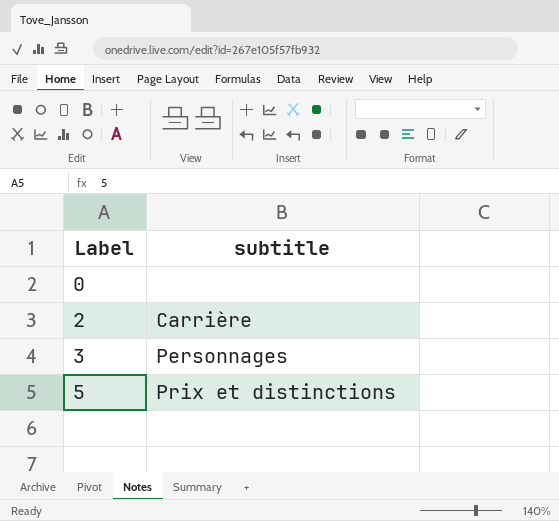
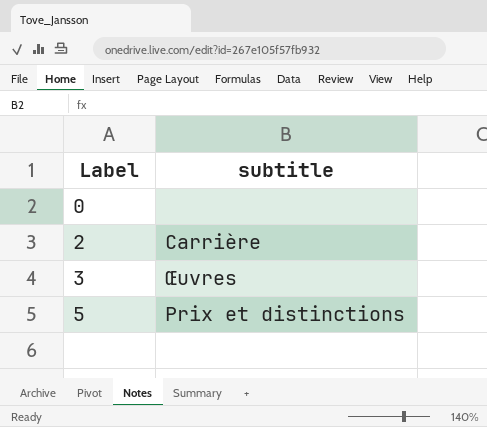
3 | subtitle: Personnages -> Œuvres

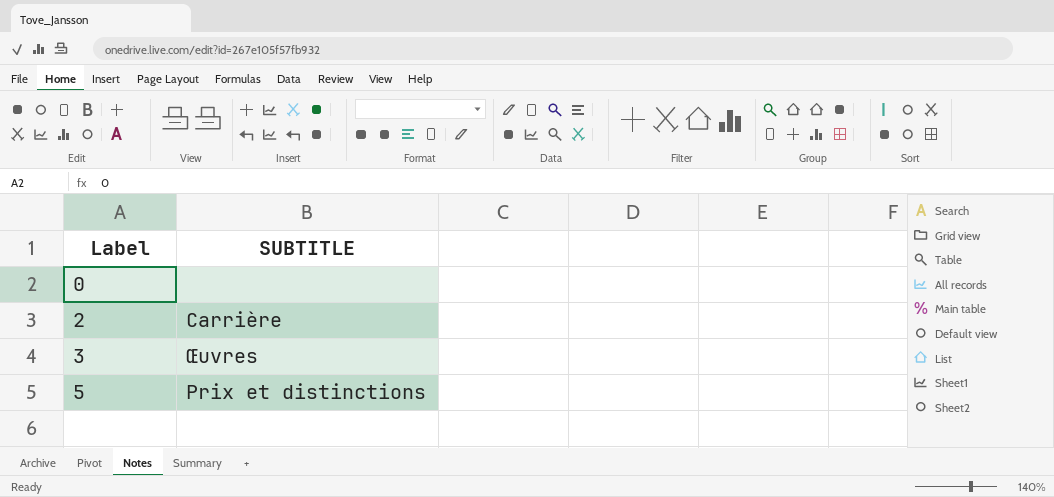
column name: subtitle -> SUBTITLE

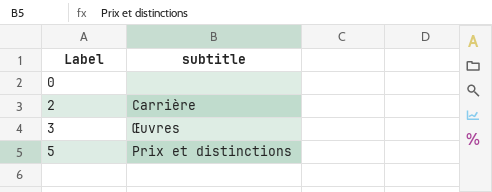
column name: SUBTITLE -> subtitle

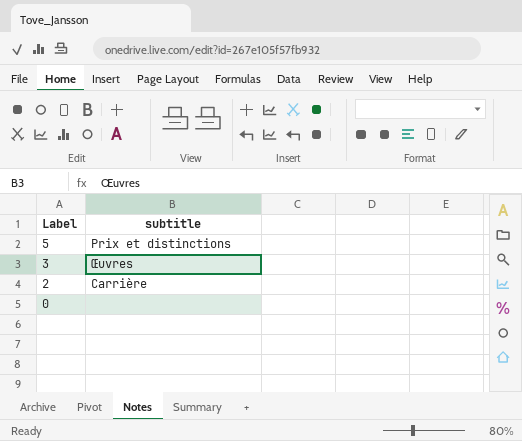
row order: Label ascending -> Label descending

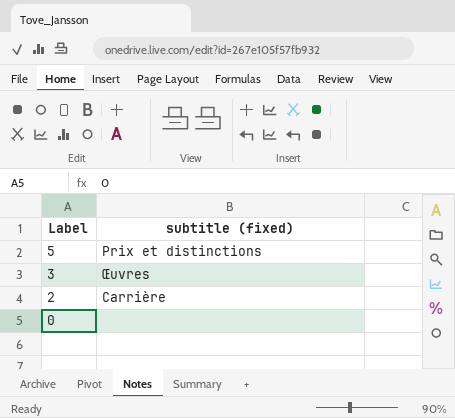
column name: subtitle -> subtitle (fixed)

